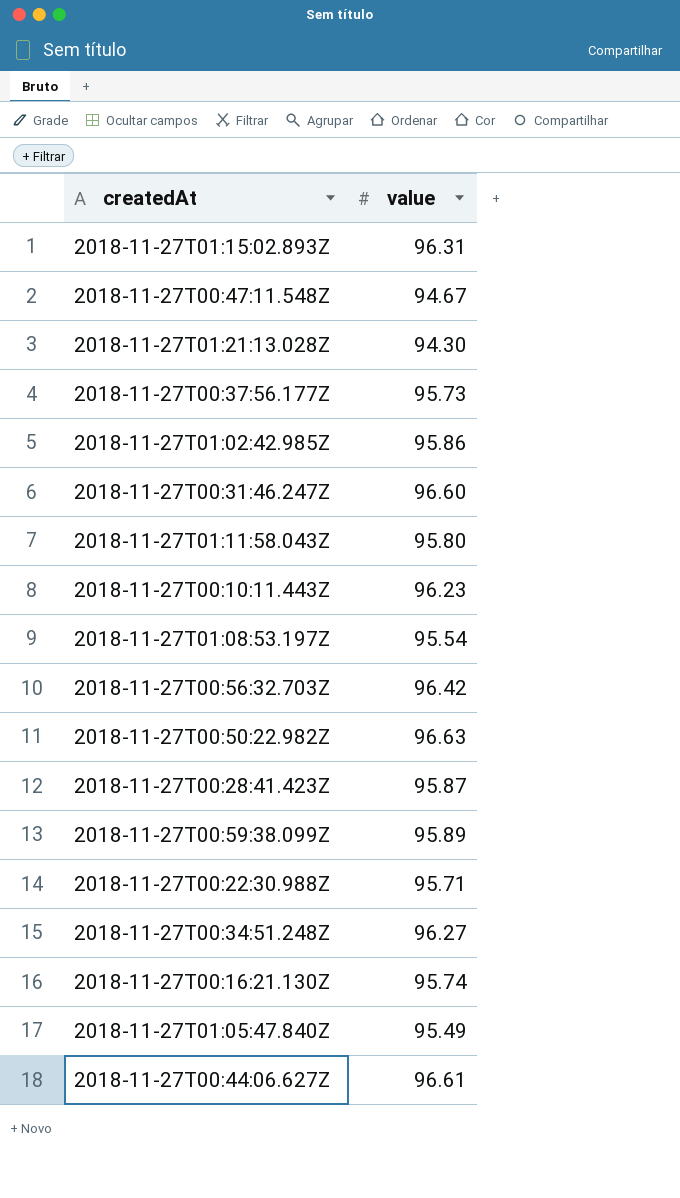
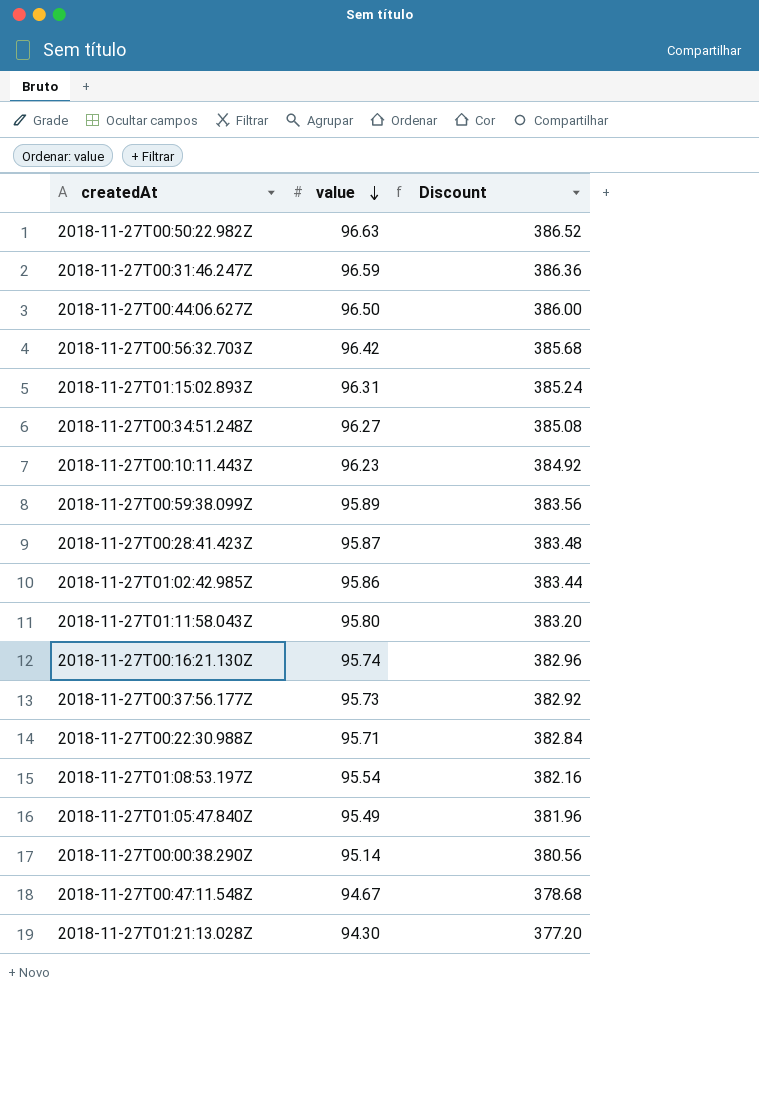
row order: none -> value descending
column Discount | formula: none -> [value] * 4
2018-11-27T00:31:46.247Z | value: 96.60 -> 96.59
2018-11-27T00:44:06.627Z | value: 96.61 -> 96.50
row 2018-11-27T00:00:38.290Z: none -> 95.14 | 380.56

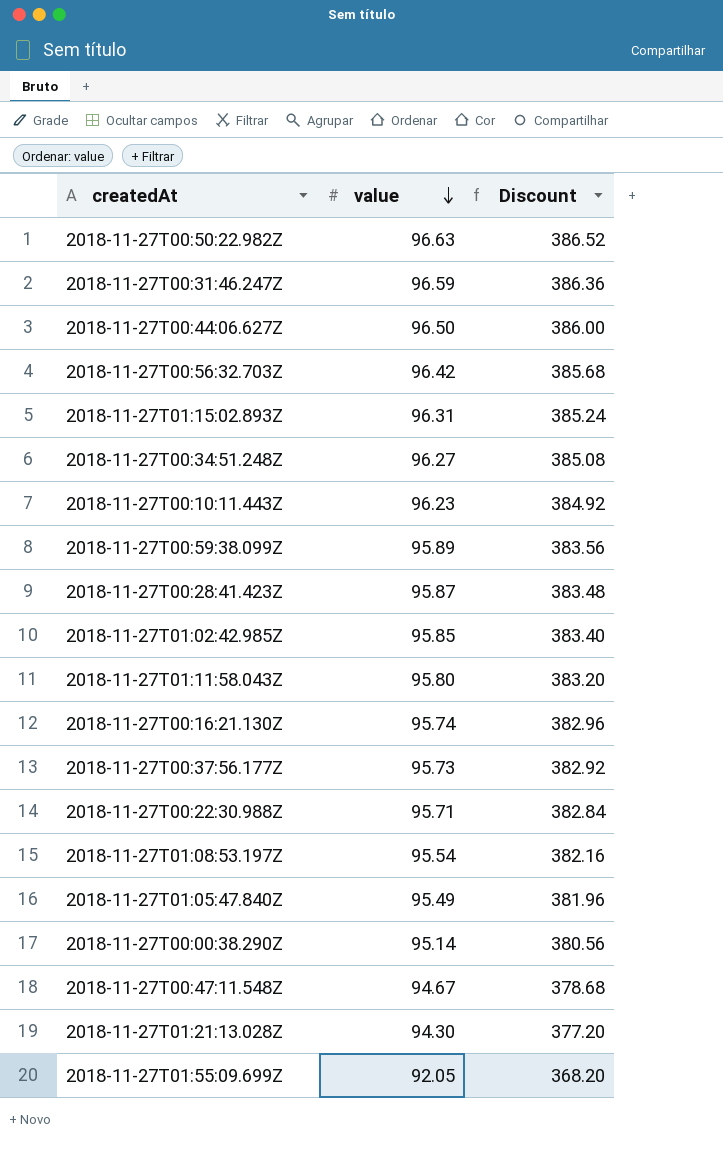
2018-11-27T01:02:42.985Z | value: 95.86 -> 95.85
2018-11-27T01:02:42.985Z | Discount: 383.44 -> 383.40
row 2018-11-27T01:55:09.699Z: none -> 92.05 | 368.20

